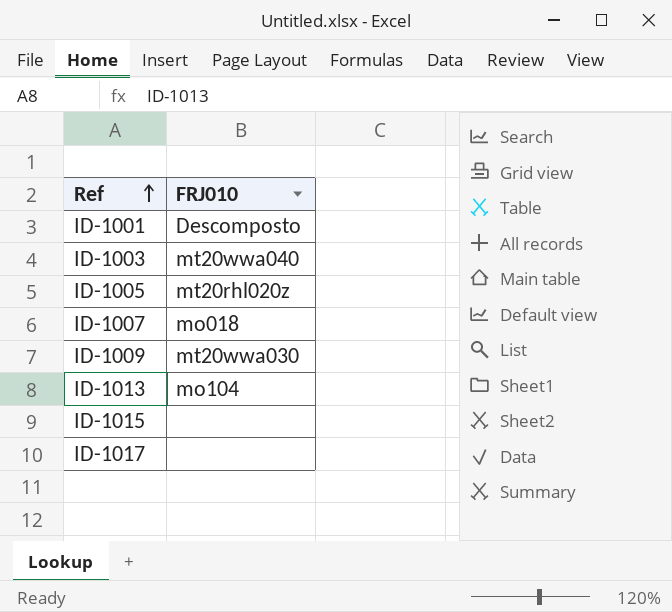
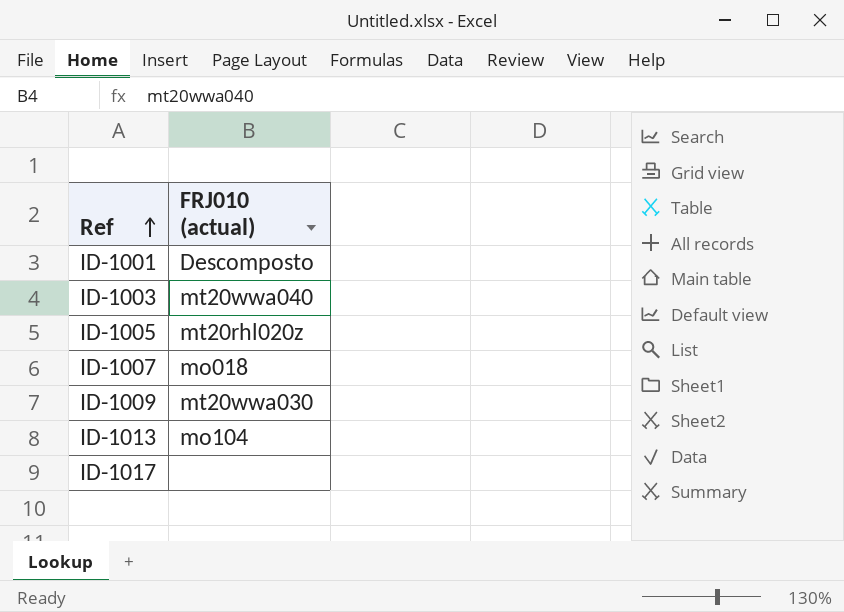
column name: FRJ010 -> FRJ010 (actual)
row ID-1015: none -> none

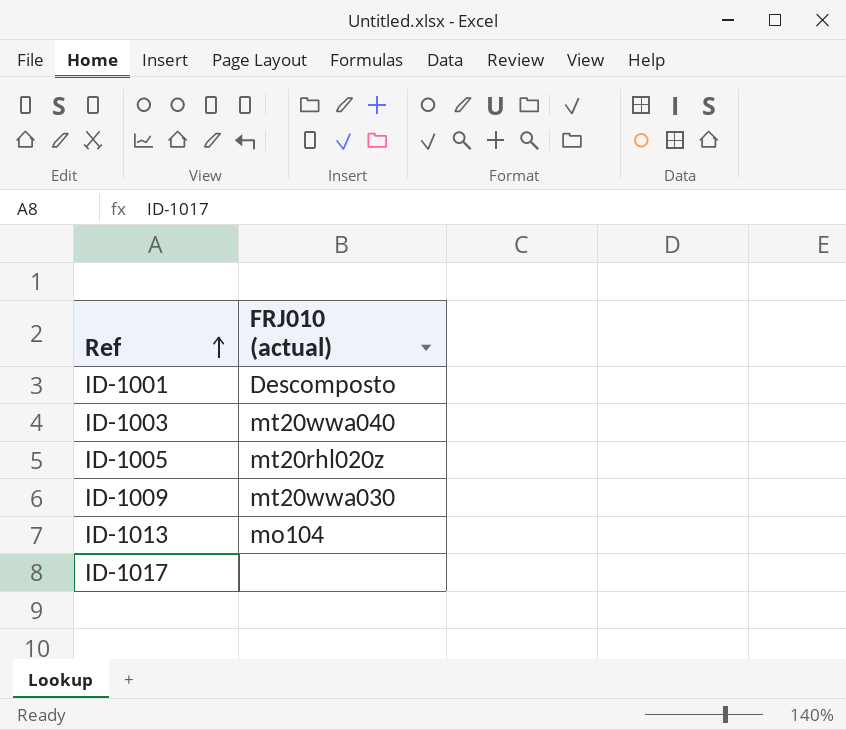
row ID-1007: mo018 -> none

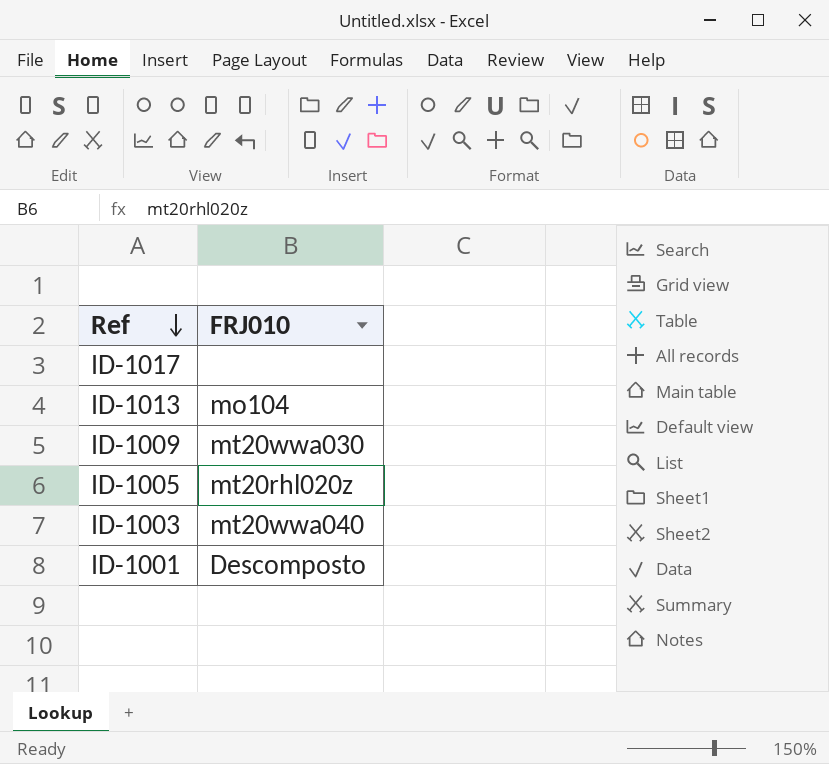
row order: Ref ascending -> Ref descending
column name: FRJ010 (actual) -> FRJ010

